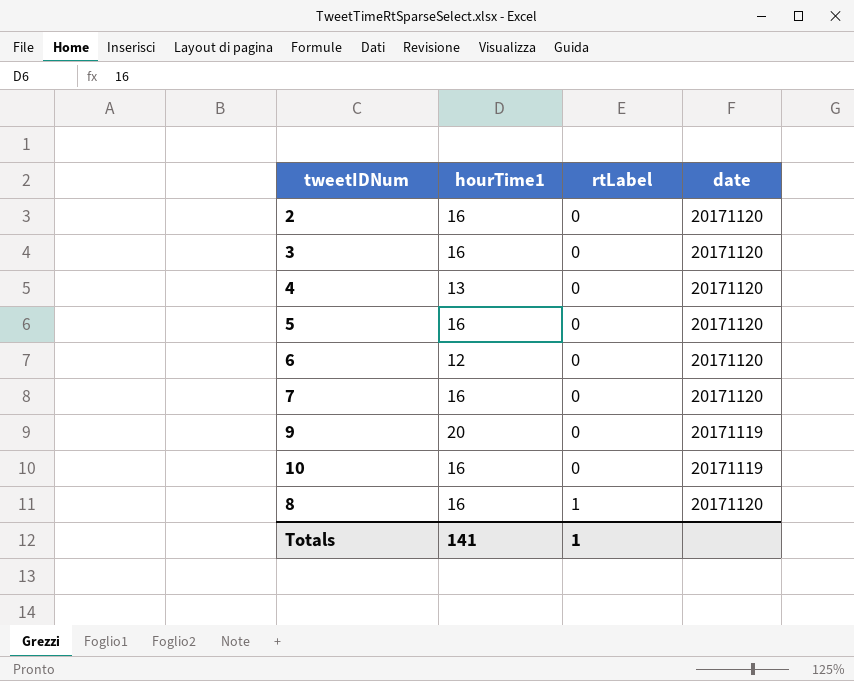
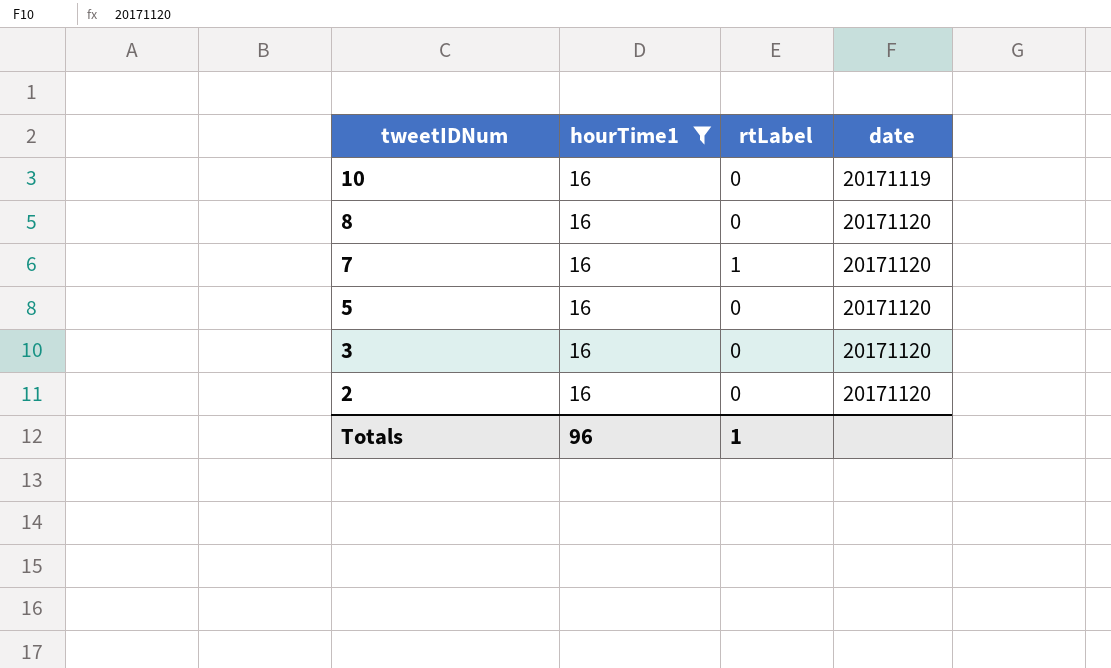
filter: none -> hourTime1 = 16
row order: rtLabel ascending -> tweetIDNum descending
8 | rtLabel: 1 -> 0
7 | rtLabel: 0 -> 1
Totals | hourTime1: 141 -> 96

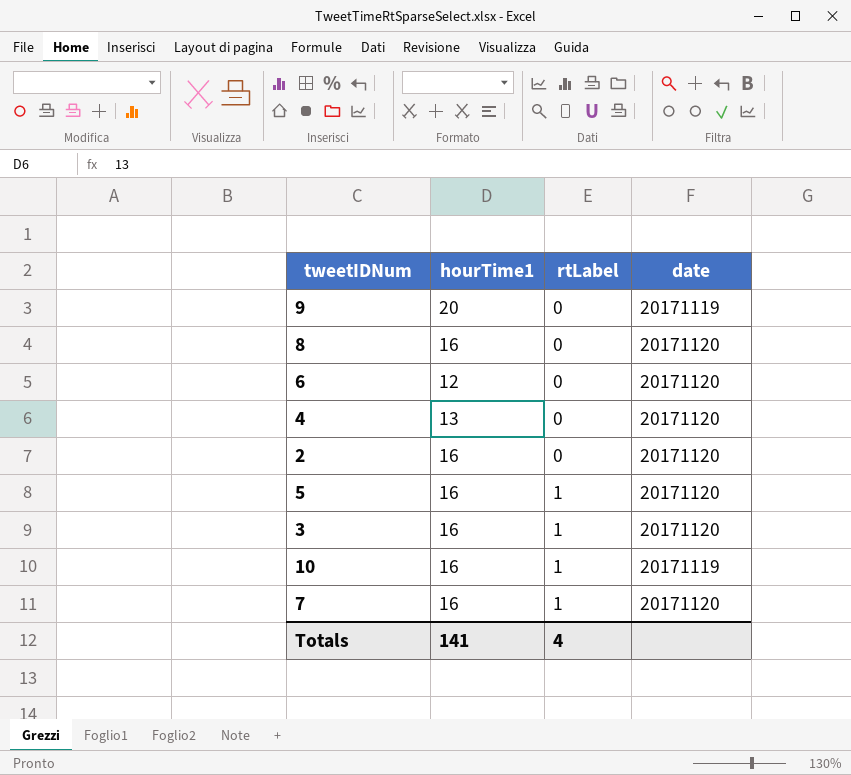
filter: hourTime1 = 16 -> none
row order: tweetIDNum descending -> rtLabel ascending
5 | rtLabel: 0 -> 1
3 | rtLabel: 0 -> 1
10 | rtLabel: 0 -> 1
Totals | hourTime1: 96 -> 141
Totals | rtLabel: 1 -> 4

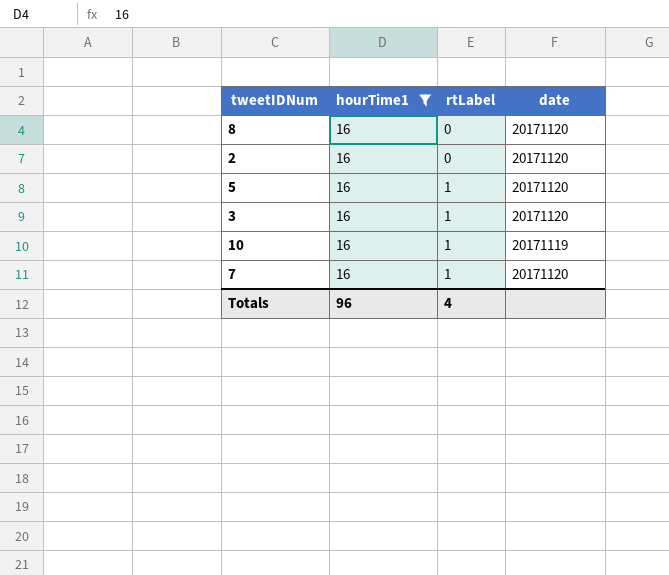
filter: none -> hourTime1 = 16
Totals | hourTime1: 141 -> 96

